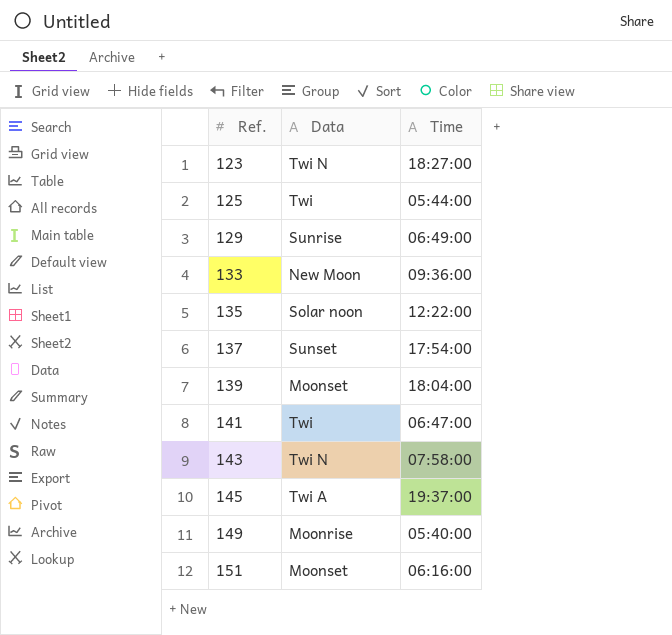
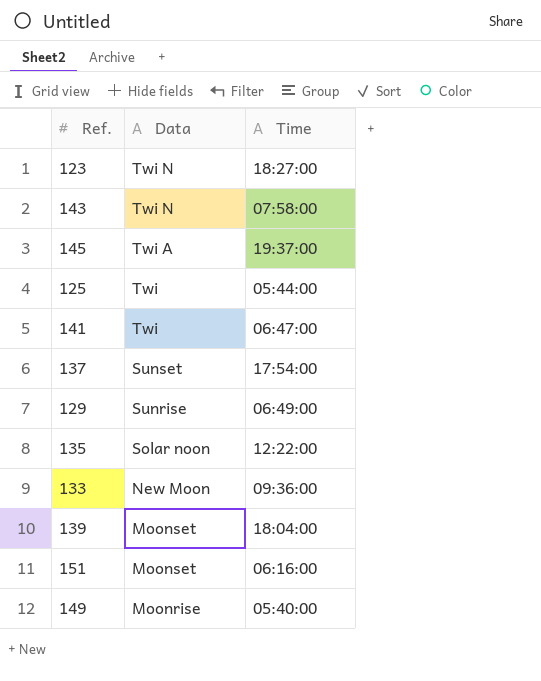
row order: Ref. ascending -> Data descending

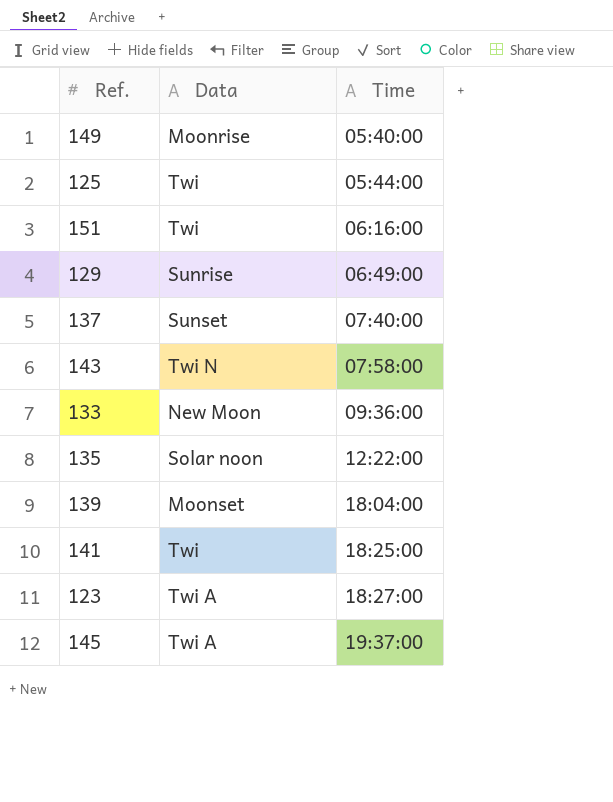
row order: Data descending -> Time ascending
151 | Data: Moonset -> Twi
137 | Time: 17:54:00 -> 07:40:00
141 | Time: 06:47:00 -> 18:25:00
123 | Data: Twi N -> Twi A

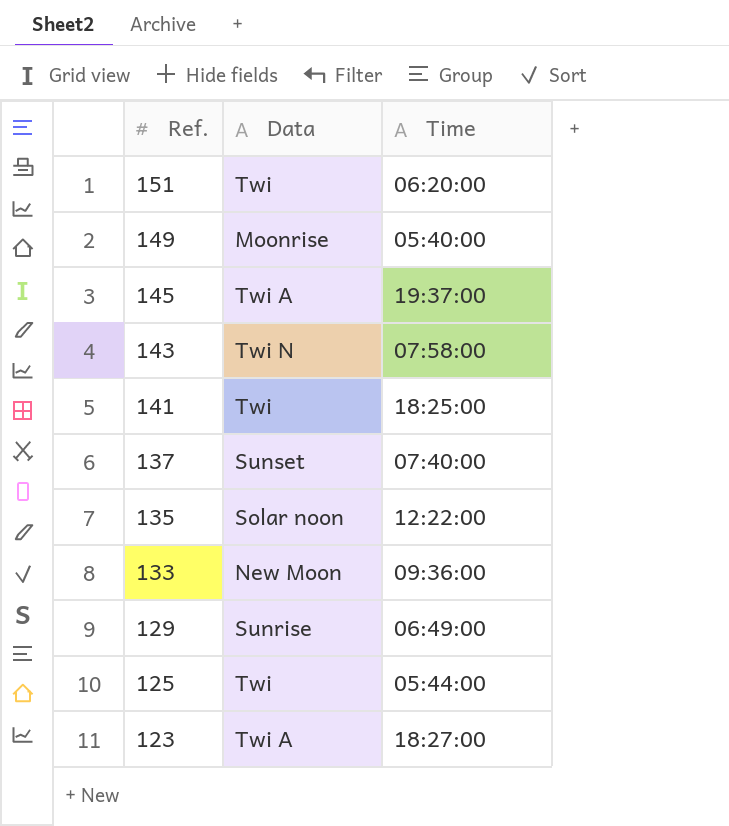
row order: Time ascending -> Ref. descending
row 139: Moonset | 18:04:00 -> none
151 | Time: 06:16:00 -> 06:20:00

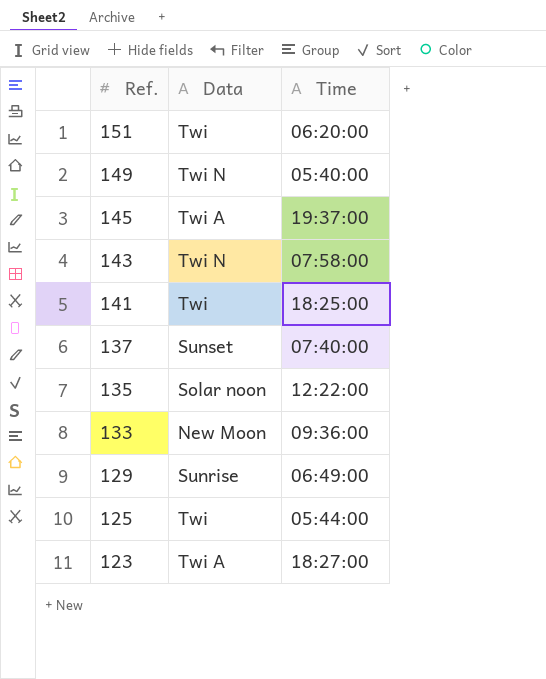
149 | Data: Moonrise -> Twi N

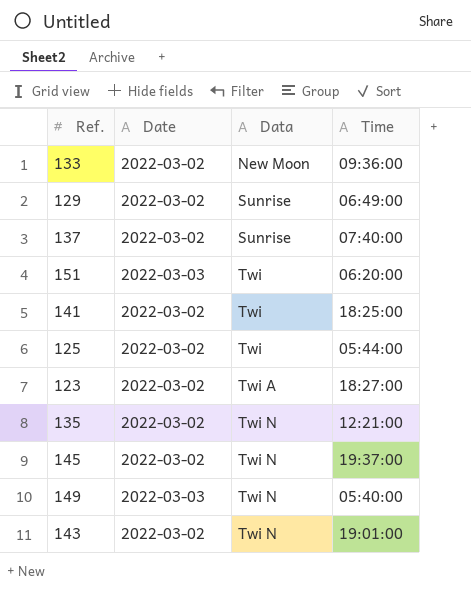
row order: Ref. descending -> Data ascending
column Date | position: none -> 2
137 | Data: Sunset -> Sunrise
135 | Data: Solar noon -> Twi N
135 | Time: 12:22:00 -> 12:21:00
145 | Data: Twi A -> Twi N
143 | Time: 07:58:00 -> 19:01:00

